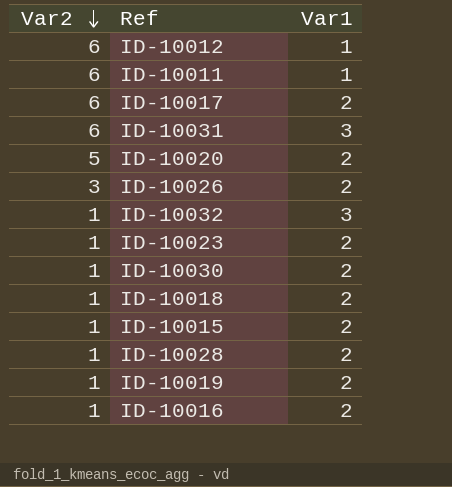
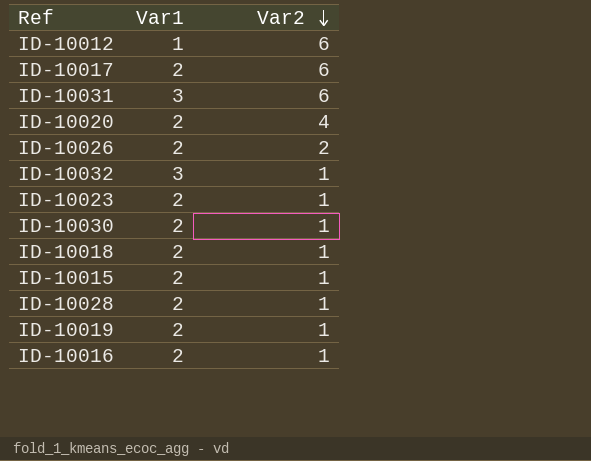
column Var2 | position: 1 -> 3
row ID-10011: 6 | 1 -> none
ID-10020 | Var2: 5 -> 4
ID-10026 | Var2: 3 -> 2

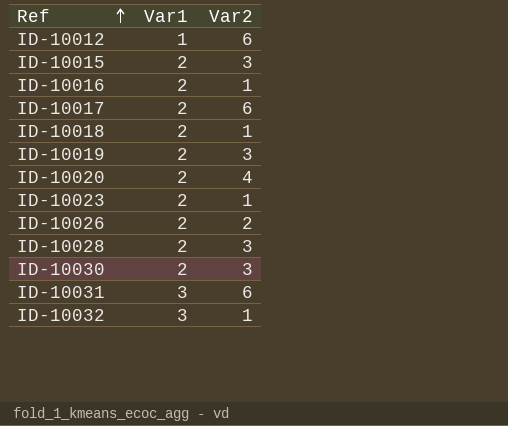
row order: Var2 descending -> Ref ascending
ID-10015 | Var2: 1 -> 3
ID-10019 | Var2: 1 -> 3
ID-10028 | Var2: 1 -> 3
ID-10030 | Var2: 1 -> 3

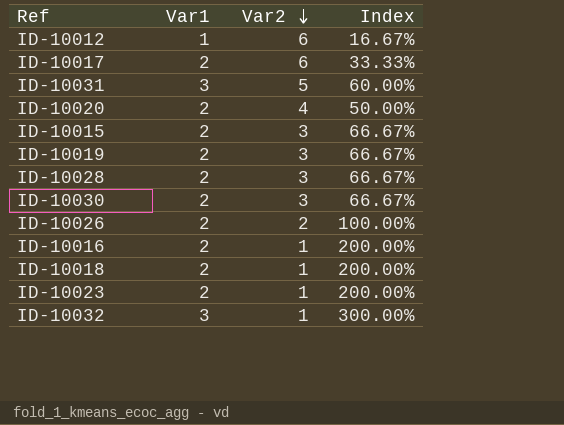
row order: Ref ascending -> Var2 descending
column Index | formula: none -> [Var1] / [Var2]
ID-10031 | Var2: 6 -> 5

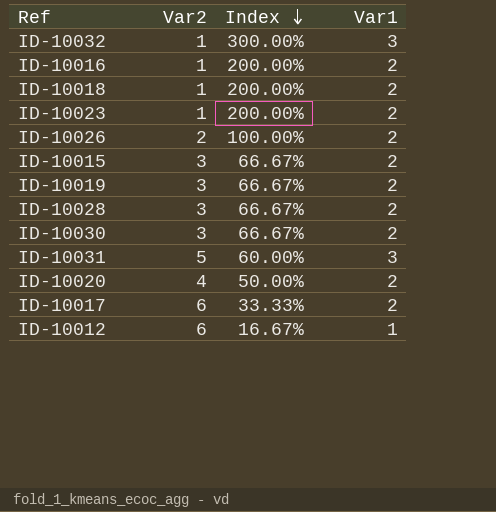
row order: Var2 descending -> Index descending
column Var1 | position: 2 -> 4

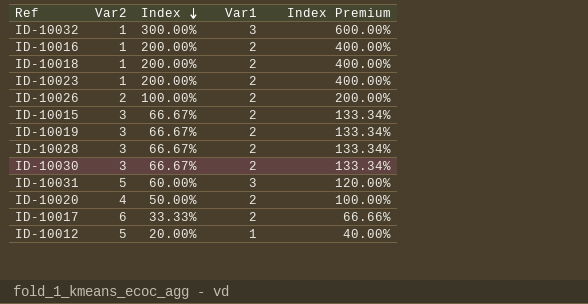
column Index Premium | formula: none -> [Index] * 2
ID-10012 | Var2: 6 -> 5
ID-10012 | Index: 16.67% -> 20.00%

